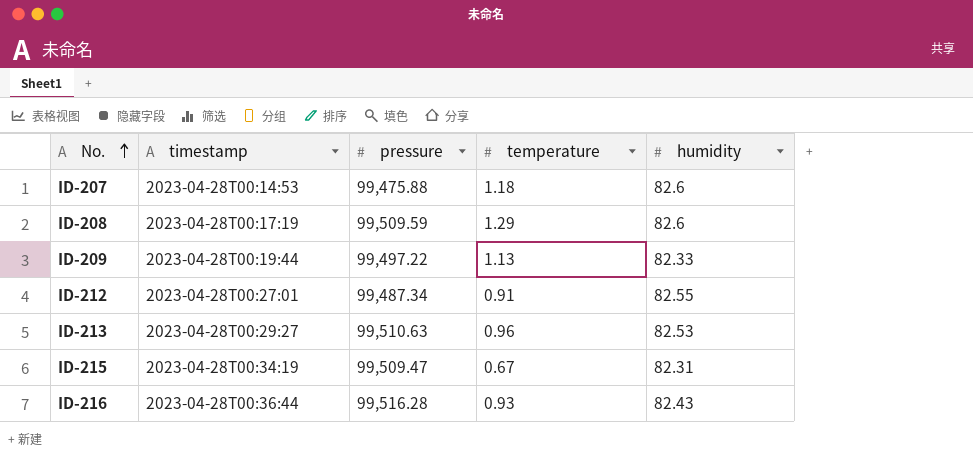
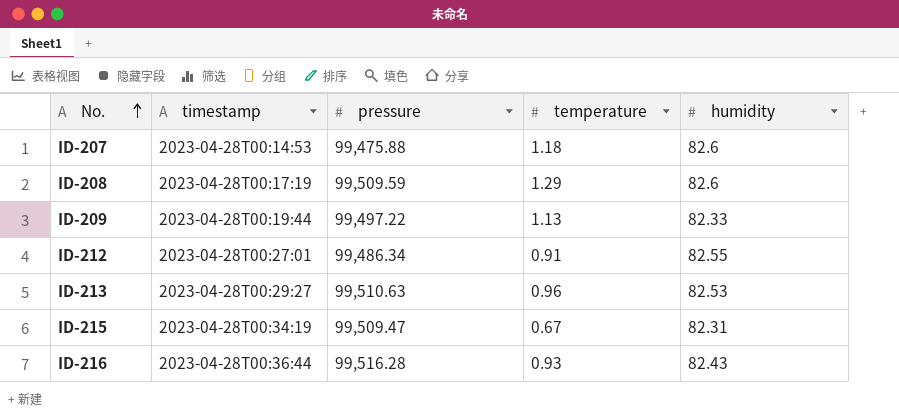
ID-212 | pressure: 99,487.34 -> 99,486.34

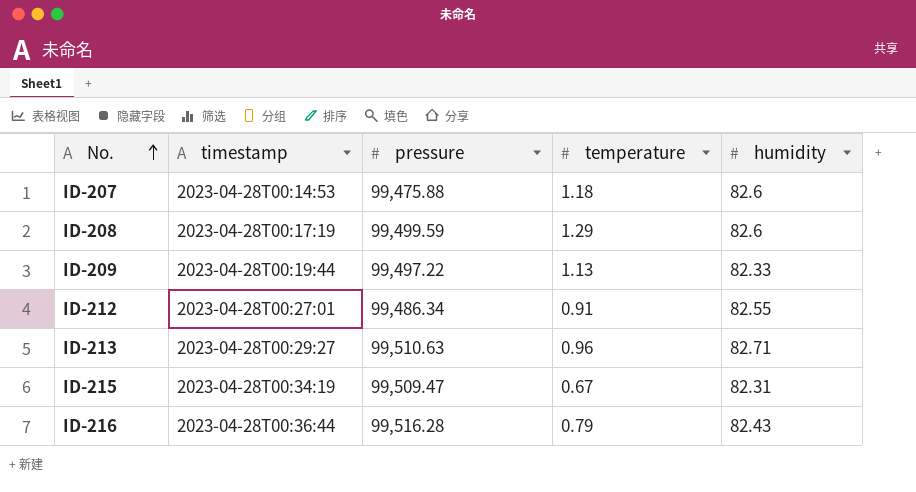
ID-208 | pressure: 99,509.59 -> 99,499.59
ID-213 | humidity: 82.53 -> 82.71
ID-216 | temperature: 0.93 -> 0.79

